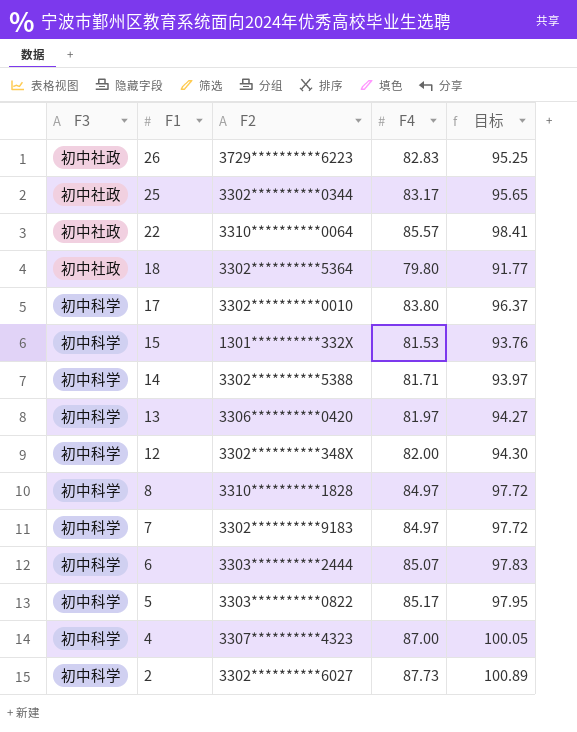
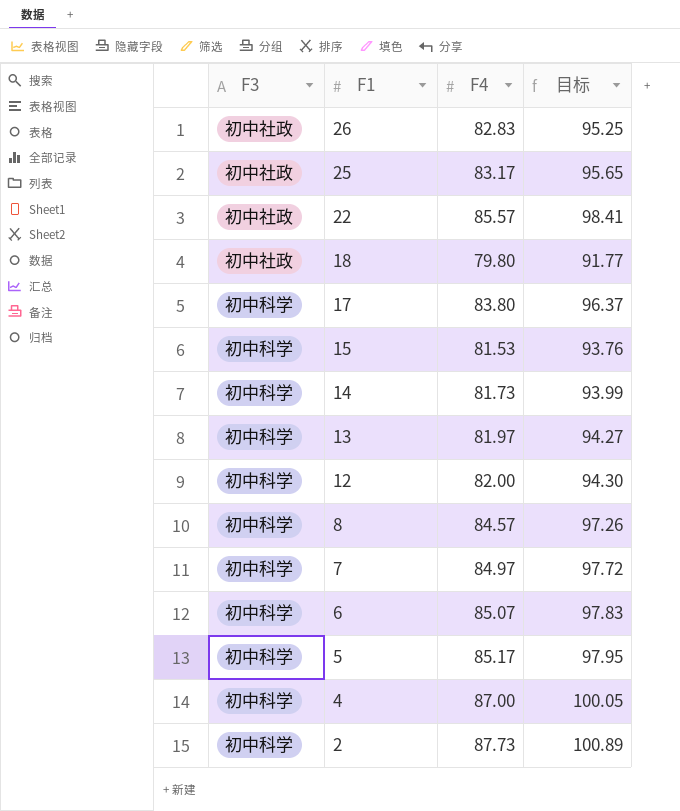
column F2 | position: 3 -> none
14 | F4: 81.71 -> 81.73
14 | 目标: 93.97 -> 93.99
8 | F4: 84.97 -> 84.57
8 | 目标: 97.72 -> 97.26

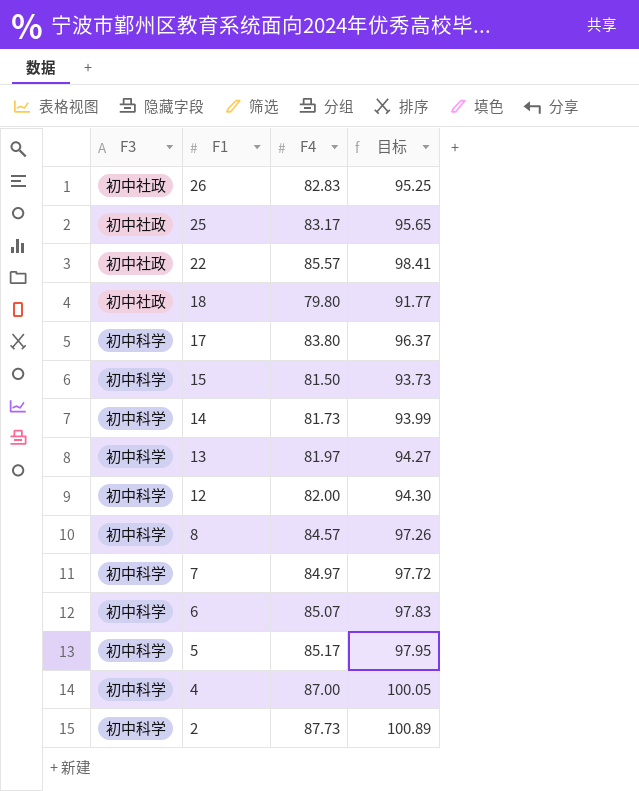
15 | F4: 81.53 -> 81.50
15 | 目标: 93.76 -> 93.73

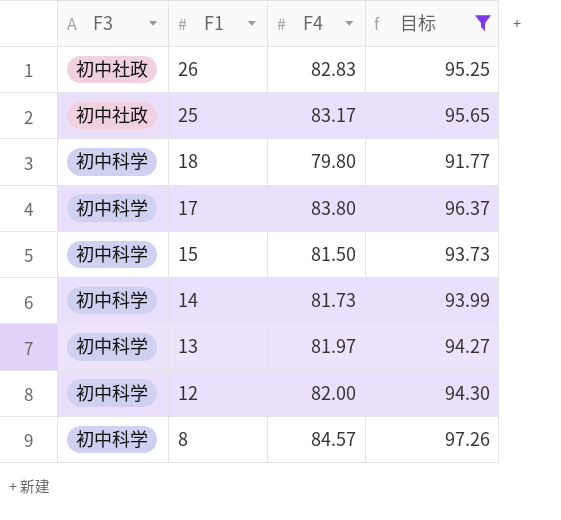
filter: none -> 目标 <= 97.26
18 | F3: 初中社政 -> 初中科学

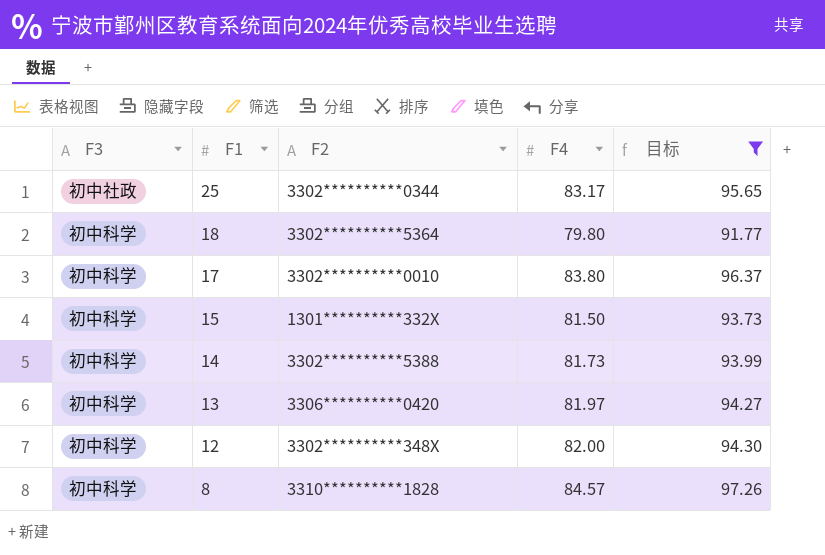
column F2 | position: none -> 3
row 26: 初中社政 | 82.83 | 95.25 -> none

